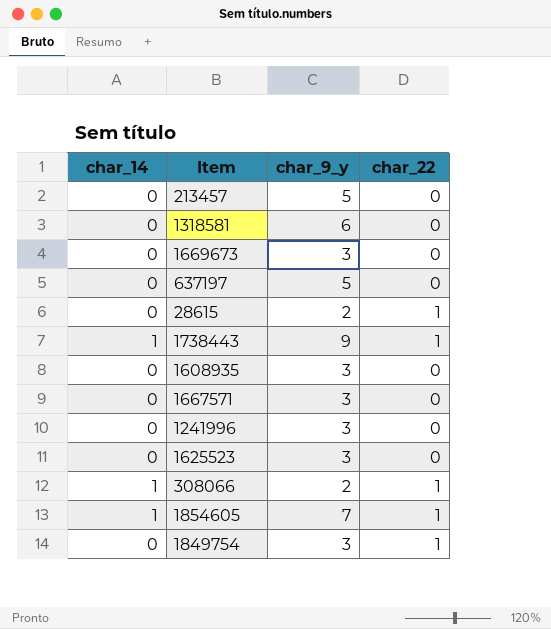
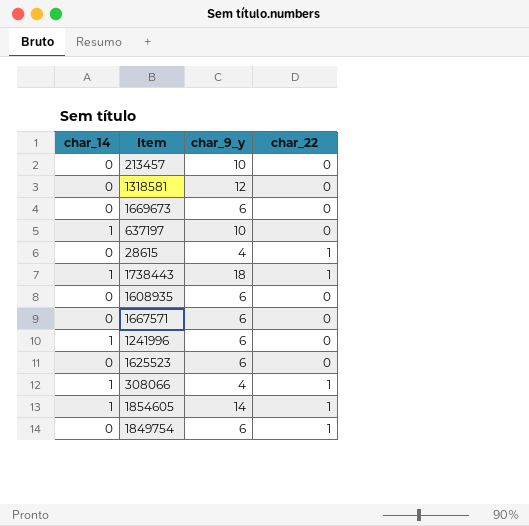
213457 | char_9_y: 5 -> 10
1318581 | char_9_y: 6 -> 12
1669673 | char_9_y: 3 -> 6
637197 | char_14: 0 -> 1
637197 | char_9_y: 5 -> 10
28615 | char_9_y: 2 -> 4
1738443 | char_9_y: 9 -> 18
1608935 | char_9_y: 3 -> 6
1667571 | char_9_y: 3 -> 6
1241996 | char_14: 0 -> 1
1241996 | char_9_y: 3 -> 6
1625523 | char_9_y: 3 -> 6
308066 | char_9_y: 2 -> 4
1854605 | char_9_y: 7 -> 14
1849754 | char_9_y: 3 -> 6

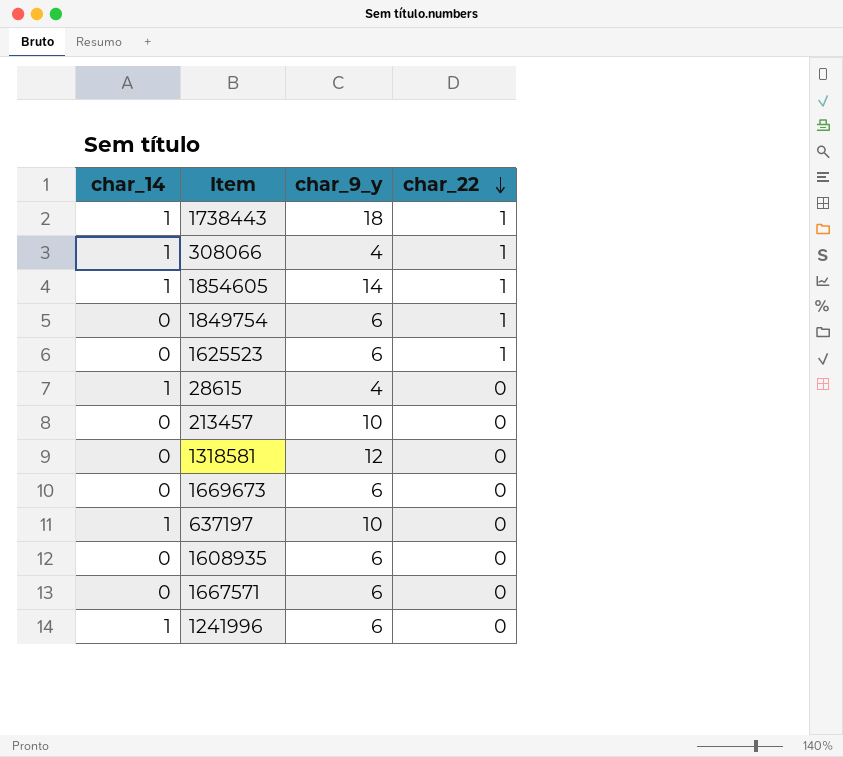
row order: none -> char_22 descending
1625523 | char_22: 0 -> 1
28615 | char_14: 0 -> 1
28615 | char_22: 1 -> 0

